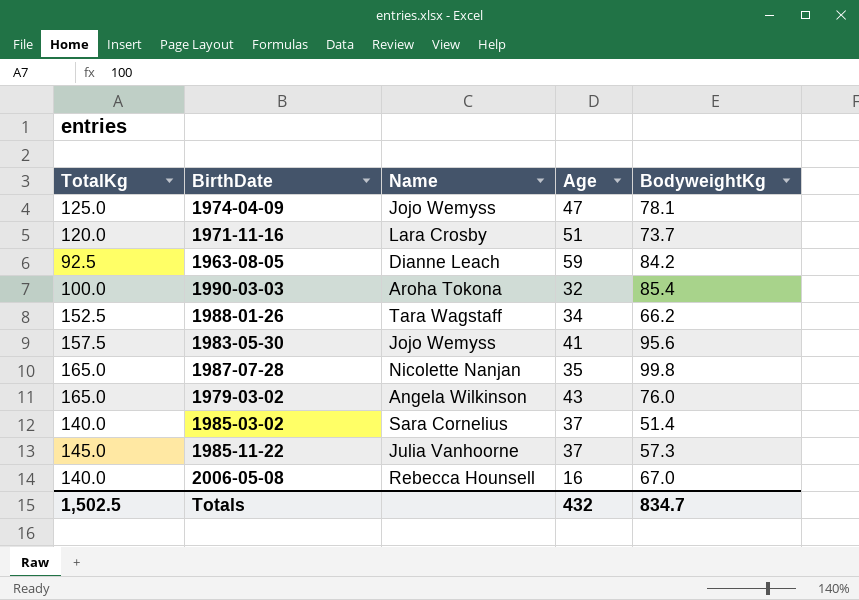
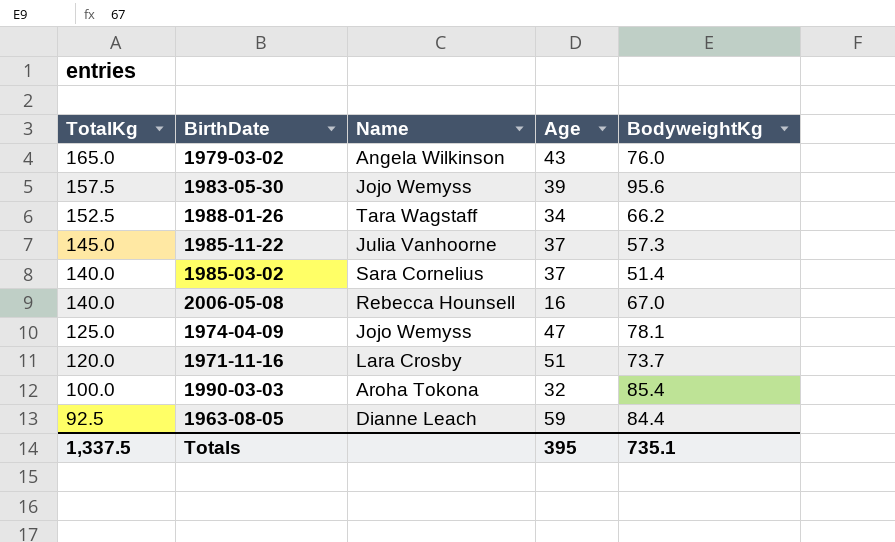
row order: none -> TotalKg descending
row 1987-07-28: 165.0 | Nicolette Nanjan | 35 | 99.8 -> none
1983-05-30 | Age: 41 -> 39
1963-08-05 | BodyweightKg: 84.2 -> 84.4
Totals | TotalKg: 1,502.5 -> 1,337.5
Totals | Age: 432 -> 395
Totals | BodyweightKg: 834.7 -> 735.1

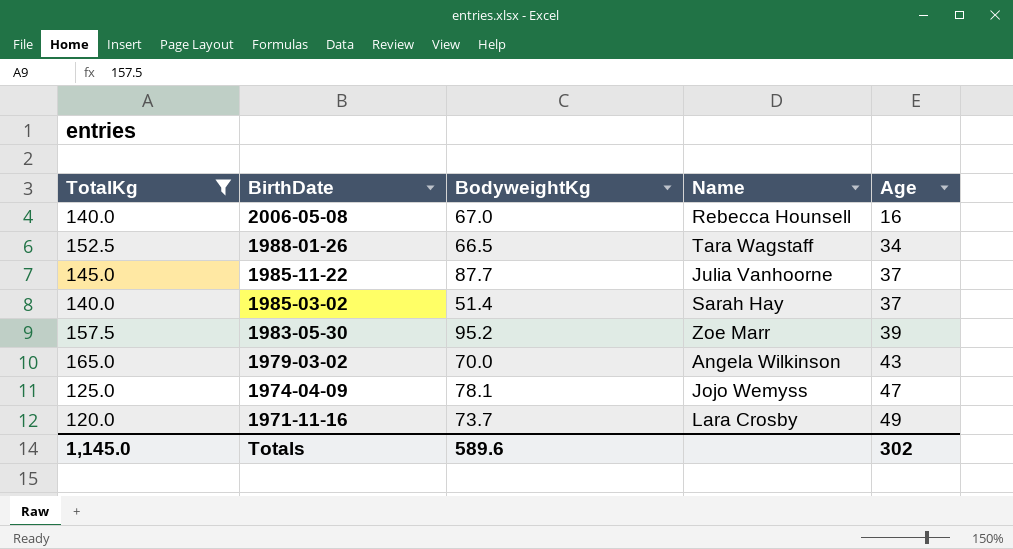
filter: none -> TotalKg >= 120.0
row order: TotalKg descending -> BirthDate descending
column BodyweightKg | position: 5 -> 3
1988-01-26 | BodyweightKg: 66.2 -> 66.5
1985-11-22 | BodyweightKg: 57.3 -> 87.7
1985-03-02 | Name: Sara Cornelius -> Sarah Hay
1983-05-30 | BodyweightKg: 95.6 -> 95.2
1983-05-30 | Name: Jojo Wemyss -> Zoe Marr
1979-03-02 | BodyweightKg: 76.0 -> 70.0
1971-11-16 | Age: 51 -> 49
Totals | TotalKg: 1,337.5 -> 1,145.0
Totals | BodyweightKg: 735.1 -> 589.6
Totals | Age: 395 -> 302

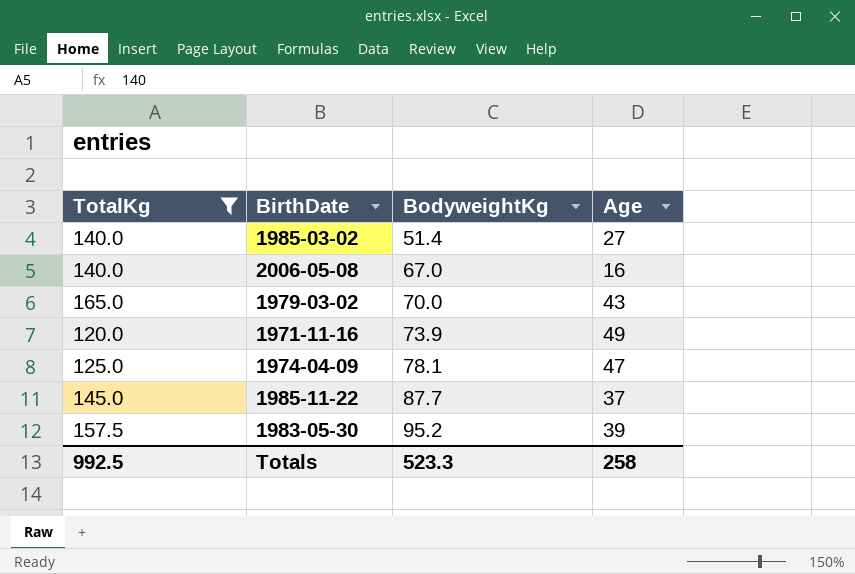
row order: BirthDate descending -> BodyweightKg ascending
column Name | position: 4 -> none
row 1988-01-26: 152.5 | 66.5 | Tara Wagstaff | 34 -> none
1985-03-02 | Age: 37 -> 27
1971-11-16 | BodyweightKg: 73.7 -> 73.9
Totals | TotalKg: 1,145.0 -> 992.5
Totals | BodyweightKg: 589.6 -> 523.3
Totals | Age: 302 -> 258

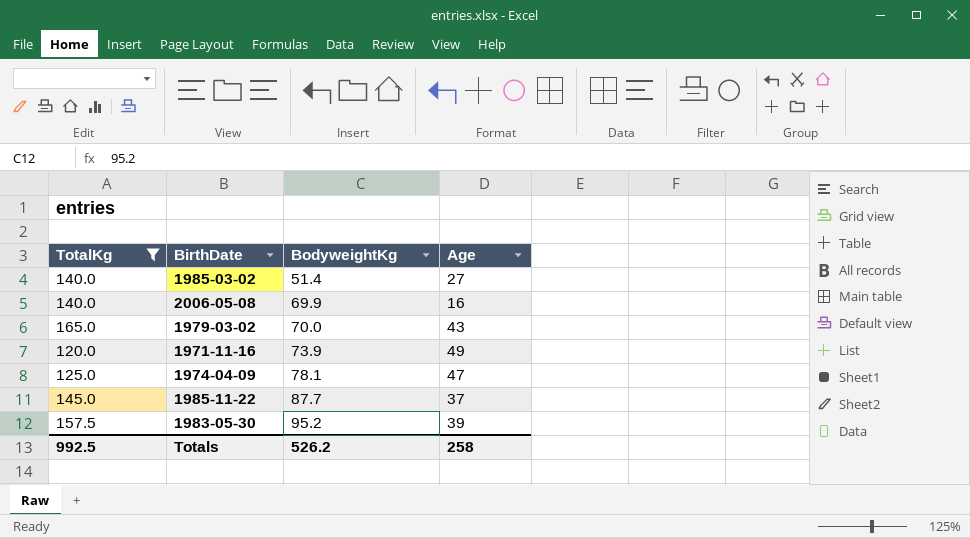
2006-05-08 | BodyweightKg: 67.0 -> 69.9
Totals | BodyweightKg: 523.3 -> 526.2

